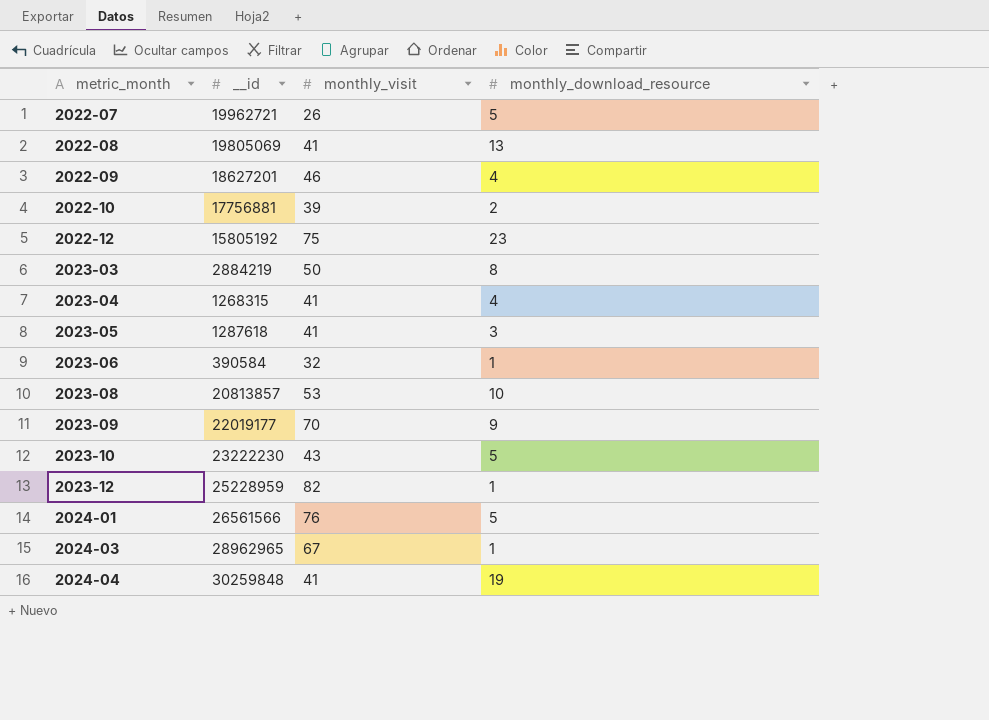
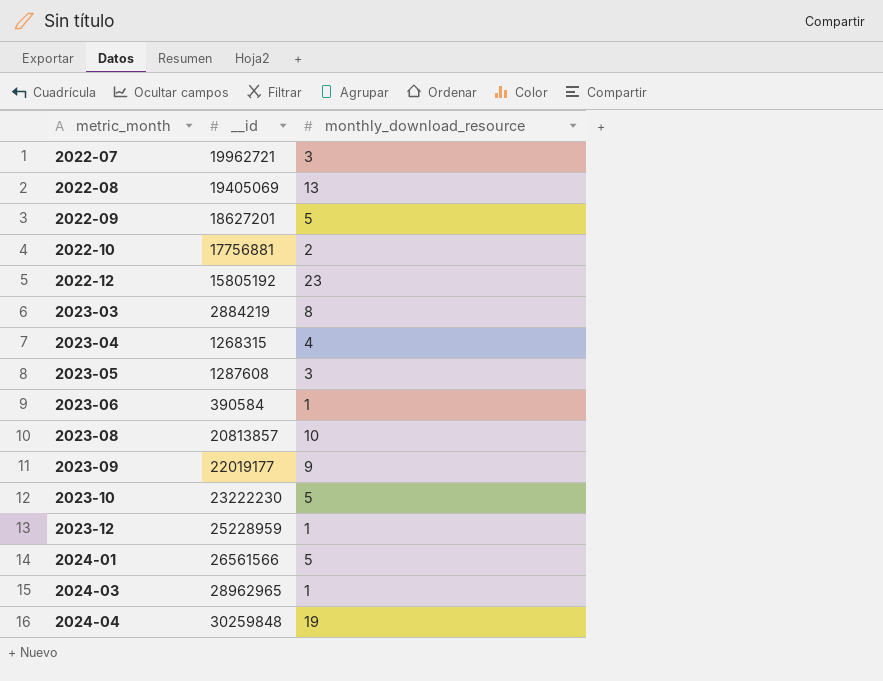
column monthly_visit | position: 3 -> none
2022-07 | monthly_download_resource: 5 -> 3
2022-08 | __id: 19805069 -> 19405069
2022-09 | monthly_download_resource: 4 -> 5
2023-05 | __id: 1287618 -> 1287608

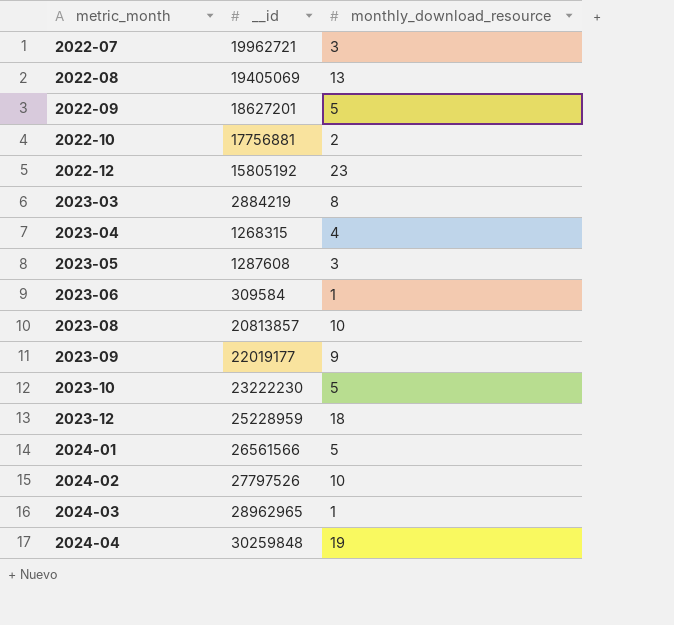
2023-06 | __id: 390584 -> 309584
2023-12 | monthly_download_resource: 1 -> 18
row 2024-02: none -> 27797526 | 10

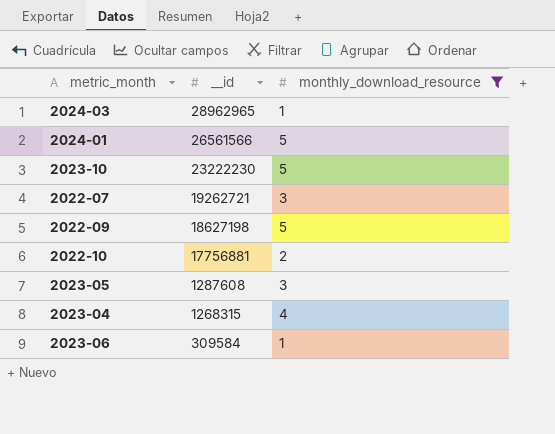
filter: none -> monthly_download_resource <= 5
row order: metric_month ascending -> __id descending
2022-07 | __id: 19962721 -> 19262721
2022-09 | __id: 18627201 -> 18627198

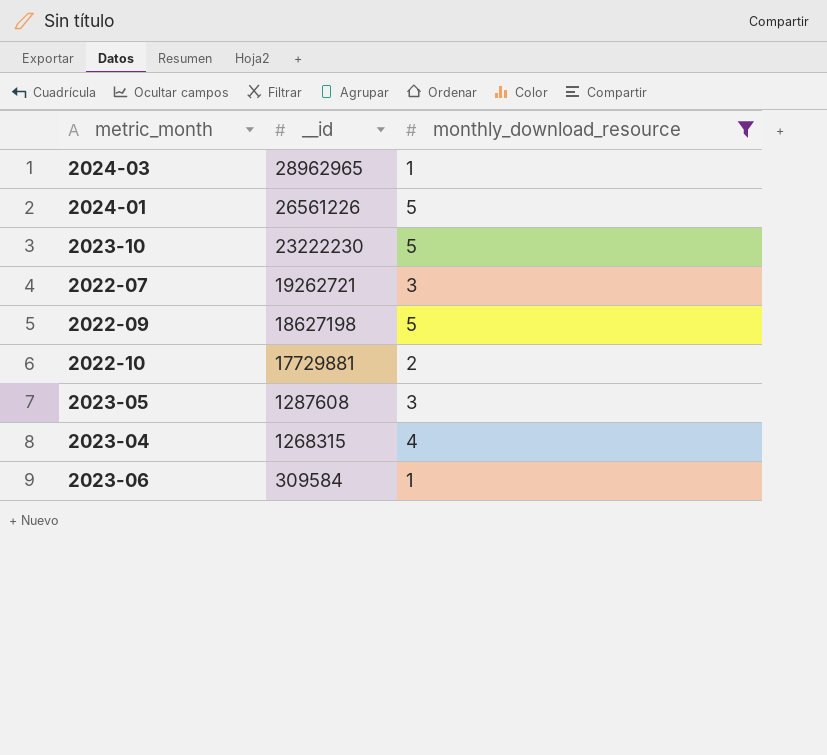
2024-01 | __id: 26561566 -> 26561226
2022-10 | __id: 17756881 -> 17729881

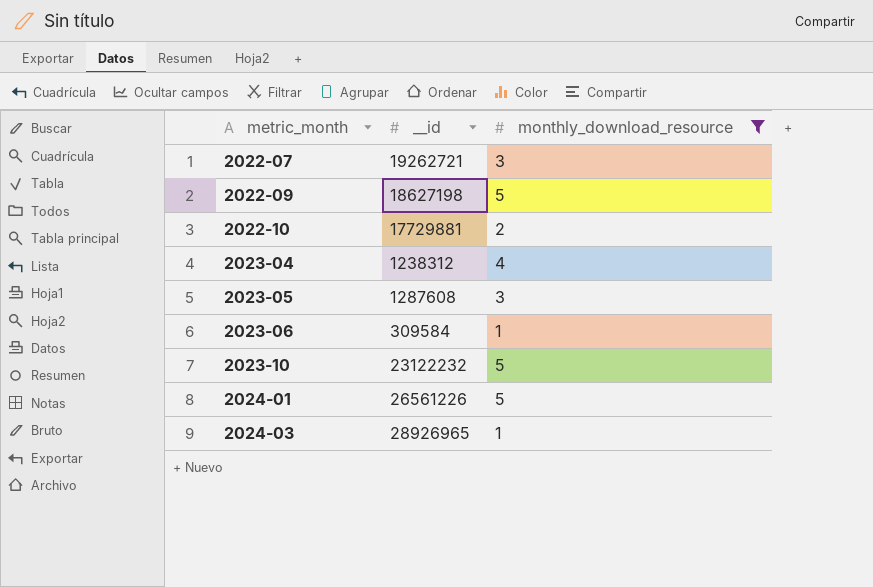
row order: __id descending -> metric_month ascending
2023-04 | __id: 1268315 -> 1238312
2023-10 | __id: 23222230 -> 23122232
2024-03 | __id: 28962965 -> 28926965

